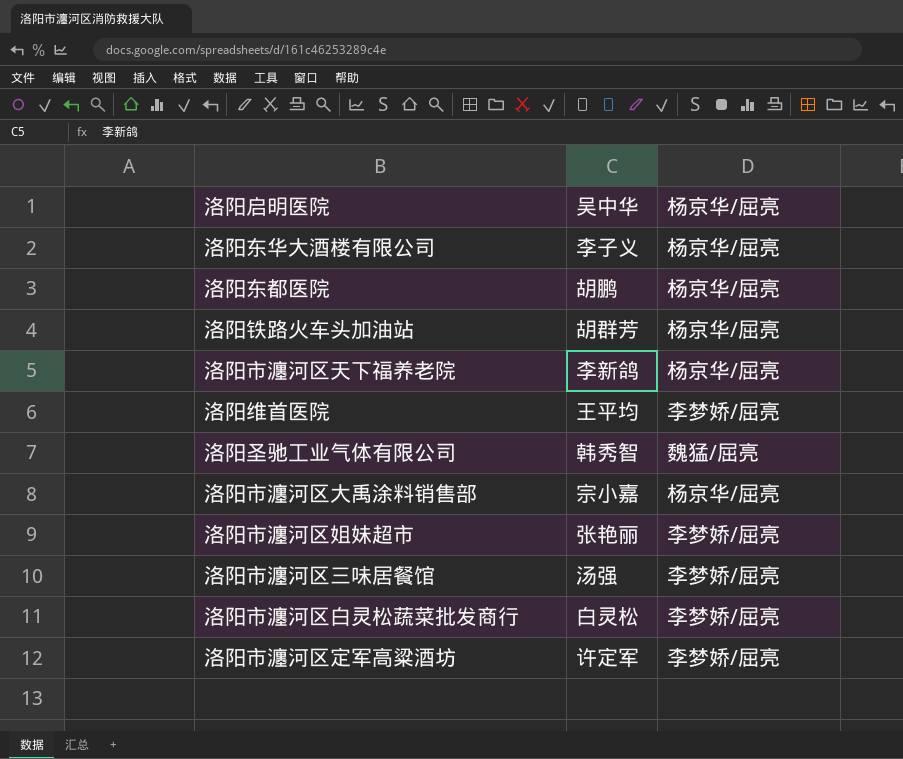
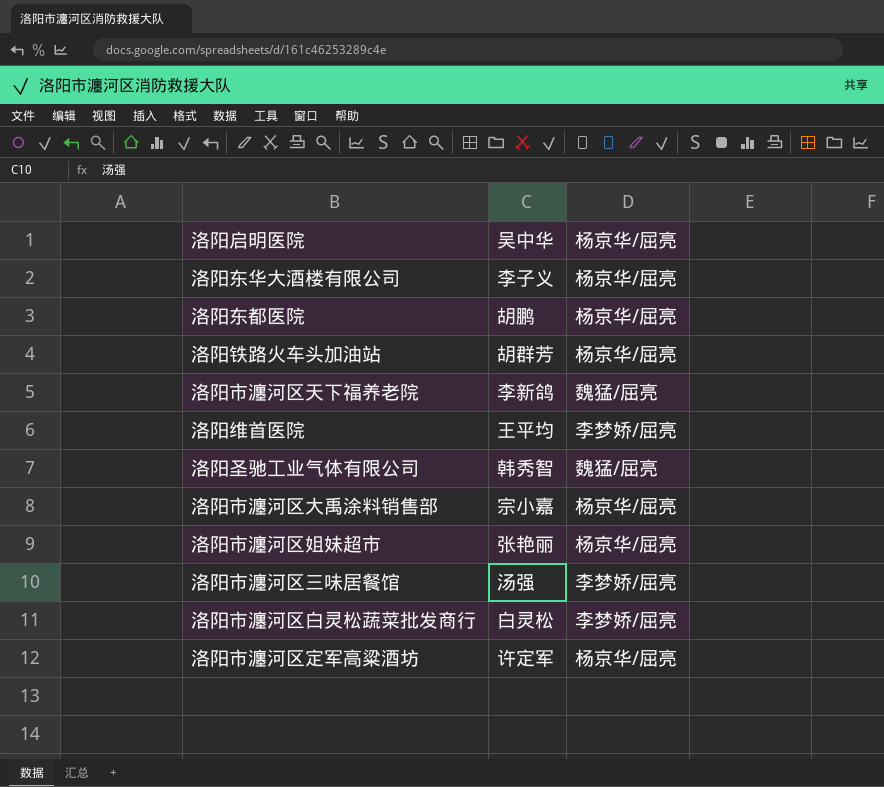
洛阳市瀍河区天下福养老院 | 杨京华/屈亮: 杨京华/屈亮 -> 魏猛/屈亮
洛阳市瀍河区姐妹超市 | 杨京华/屈亮: 李梦娇/屈亮 -> 杨京华/屈亮
洛阳市瀍河区定军高粱酒坊 | 杨京华/屈亮: 李梦娇/屈亮 -> 杨京华/屈亮

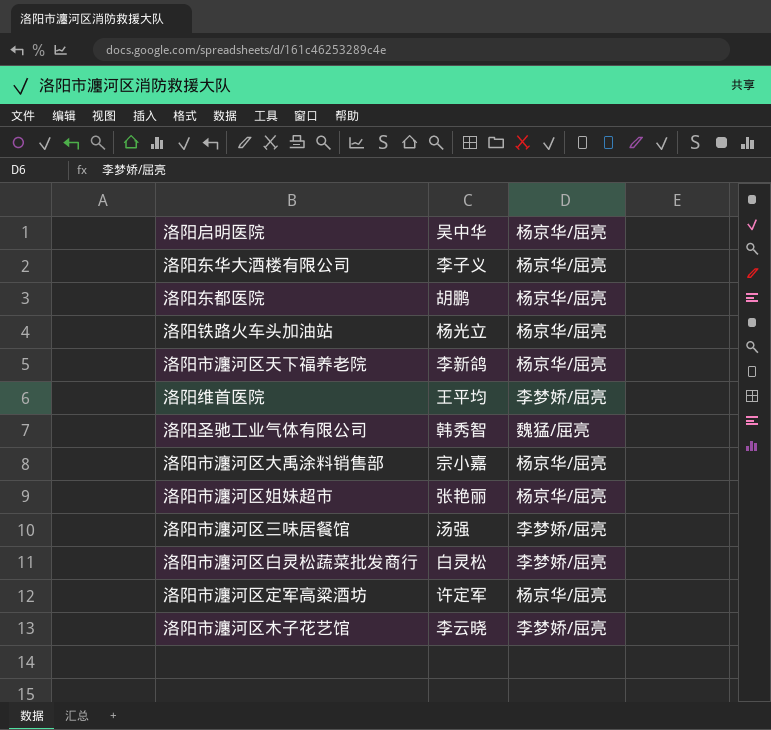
洛阳铁路火车头加油站 | 吴中华: 胡群芳 -> 杨光立
洛阳市瀍河区天下福养老院 | 杨京华/屈亮: 魏猛/屈亮 -> 杨京华/屈亮
row 洛阳市瀍河区木子花艺馆: none -> 李云晓 | 李梦娇/屈亮

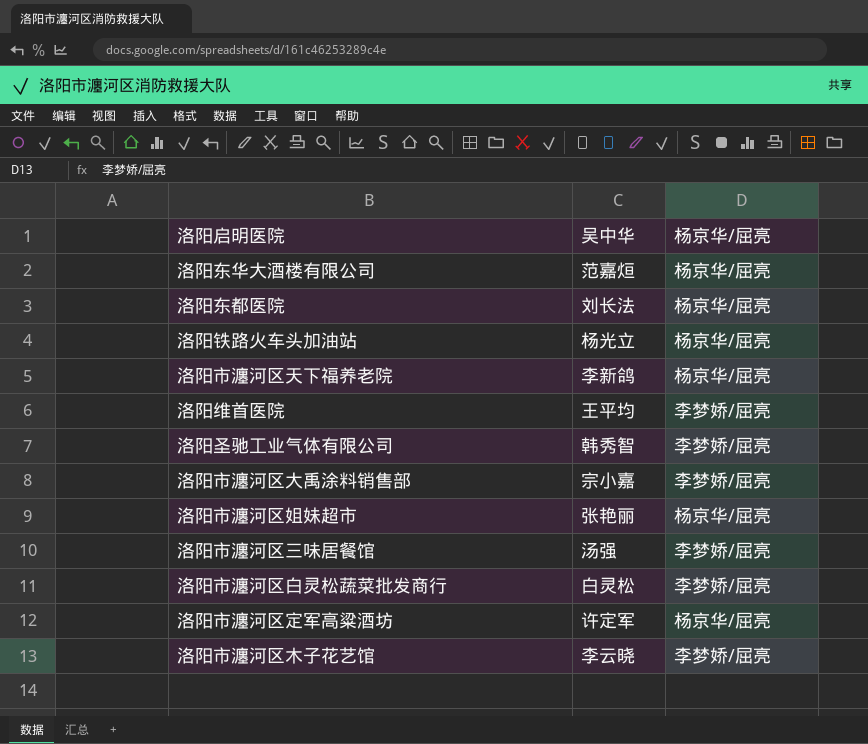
洛阳东华大酒楼有限公司 | 吴中华: 李子义 -> 范嘉烜
洛阳东都医院 | 吴中华: 胡鹏 -> 刘长法
洛阳圣驰工业气体有限公司 | 杨京华/屈亮: 魏猛/屈亮 -> 李梦娇/屈亮
洛阳市瀍河区大禹涂料销售部 | 杨京华/屈亮: 杨京华/屈亮 -> 李梦娇/屈亮

